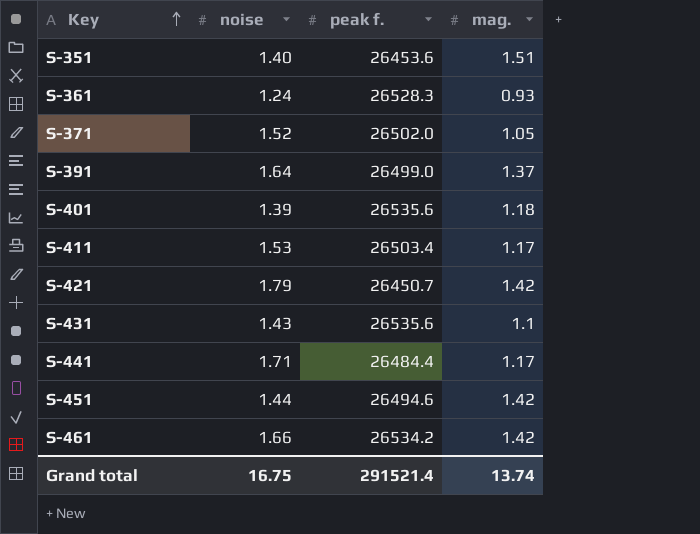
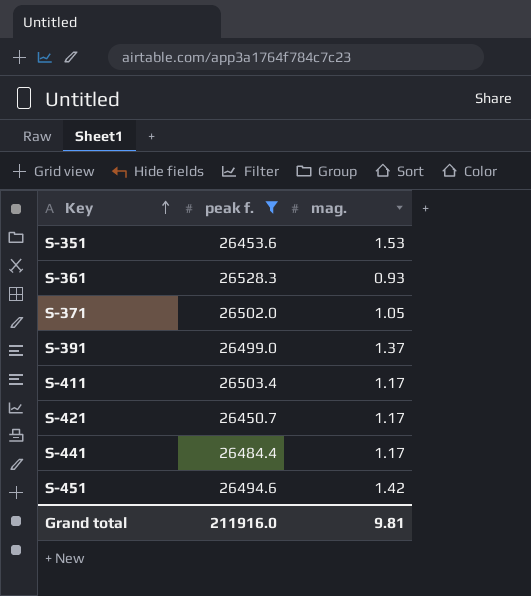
filter: none -> peak f. <= 26528.3
column noise | position: 2 -> none
S-351 | mag.: 1.51 -> 1.53
S-421 | mag.: 1.42 -> 1.17
Grand total | peak f.: 291521.4 -> 211916.0
Grand total | mag.: 13.74 -> 9.81

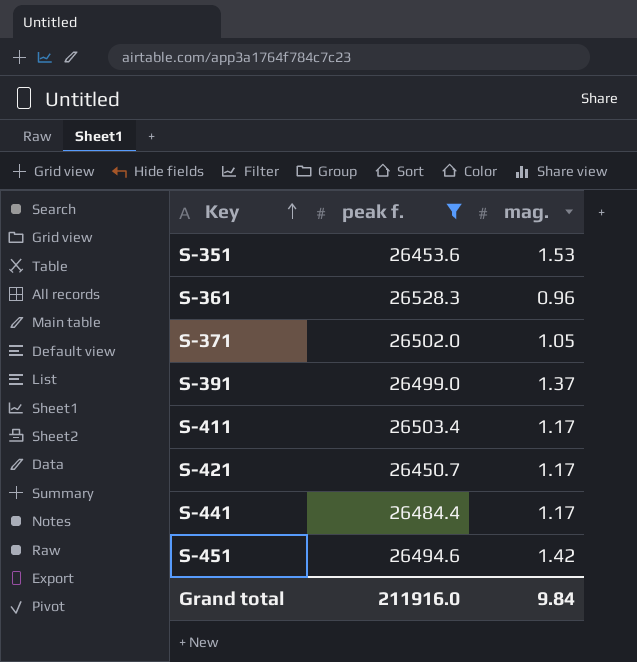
S-361 | mag.: 0.93 -> 0.96
Grand total | mag.: 9.81 -> 9.84

